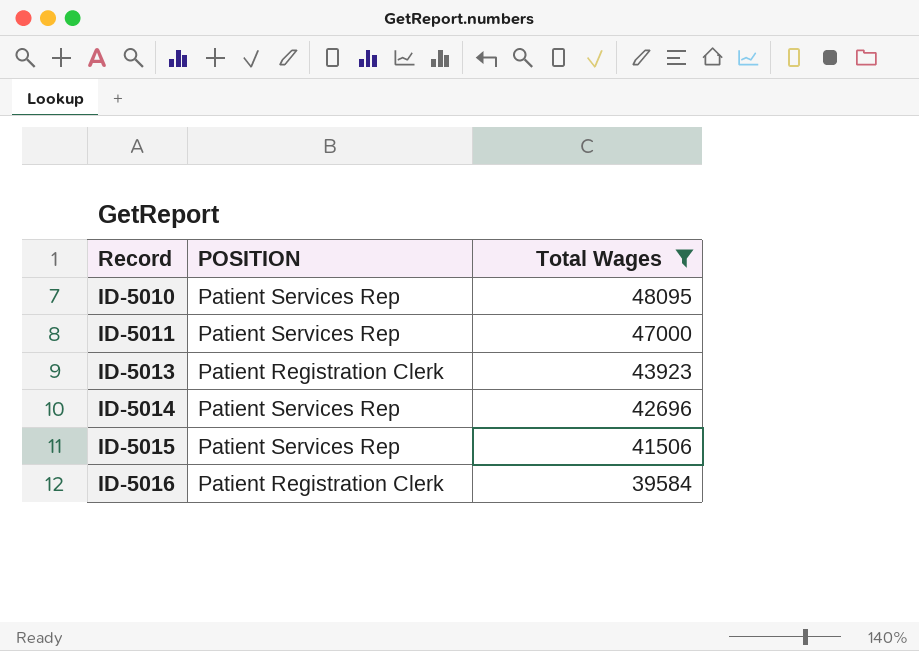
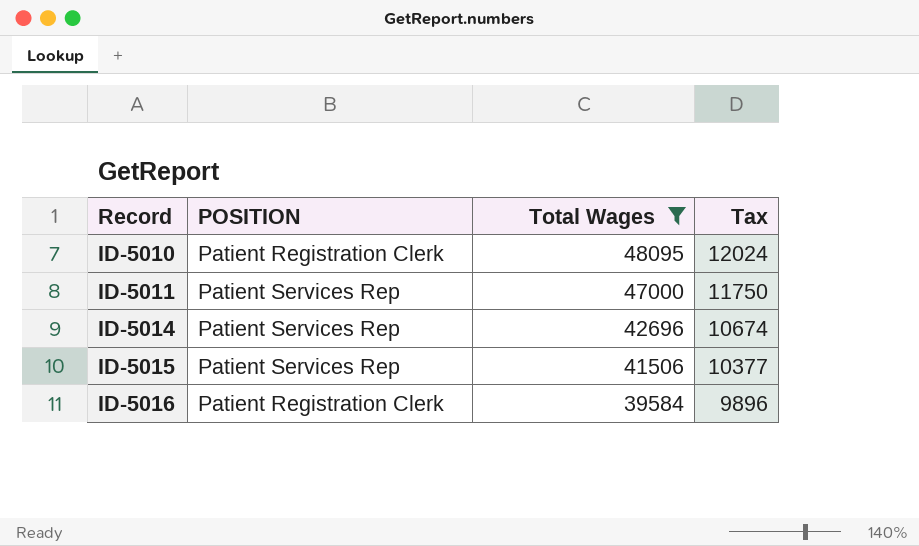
column Tax | formula: none -> [Total Wages] * 0.25
row ID-5013: Patient Registration Clerk | 43923 -> none
ID-5010 | POSITION: Patient Services Rep -> Patient Registration Clerk

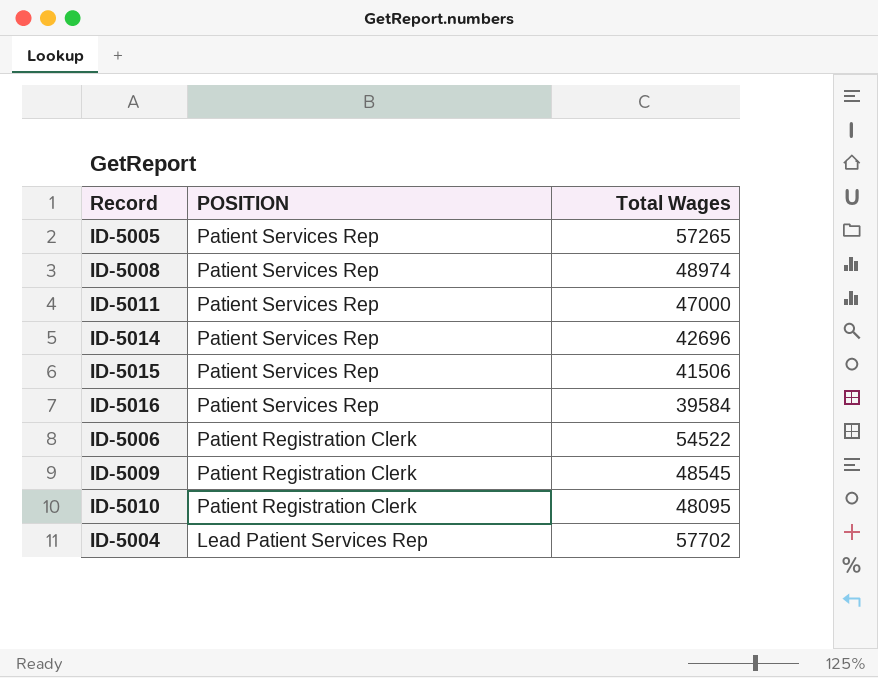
filter: Total Wages <= 48095 -> none
row order: Record ascending -> POSITION descending
column Tax | formula: [Total Wages] * 0.25 -> none
ID-5016 | POSITION: Patient Registration Clerk -> Patient Services Rep

